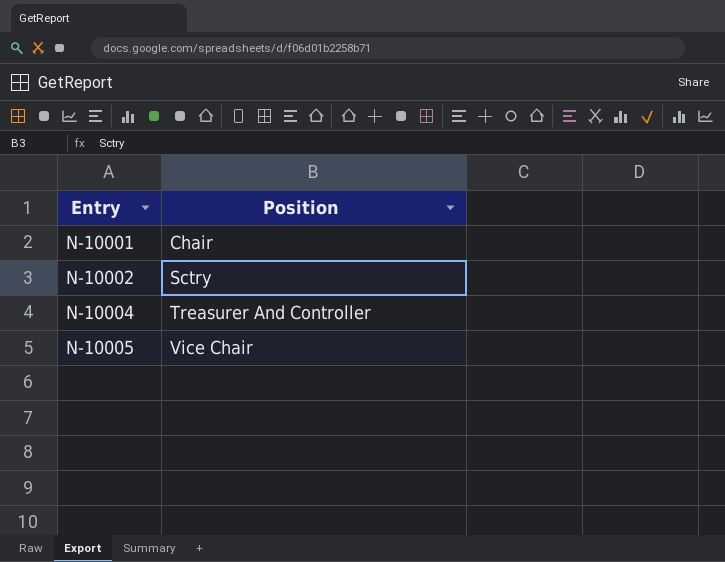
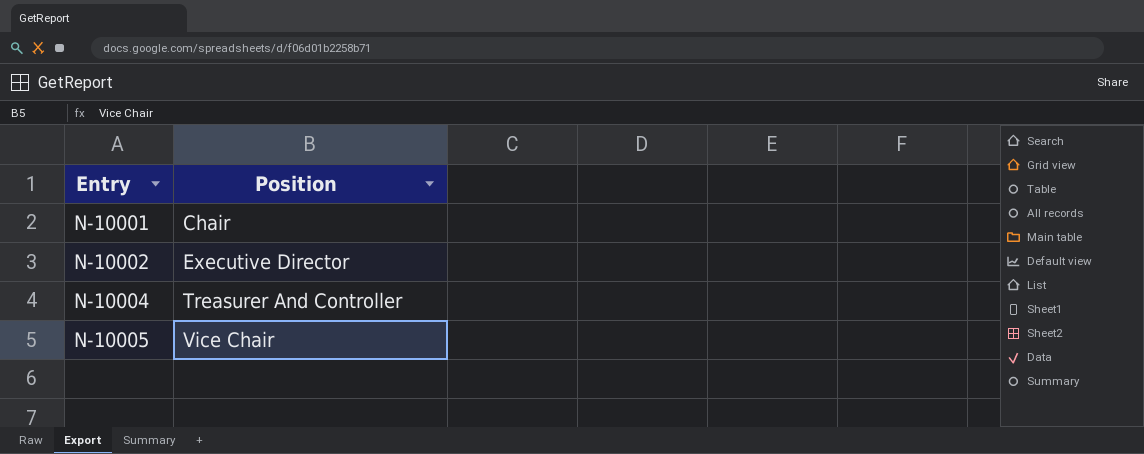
N-10002 | Position: Sctry -> Executive Director

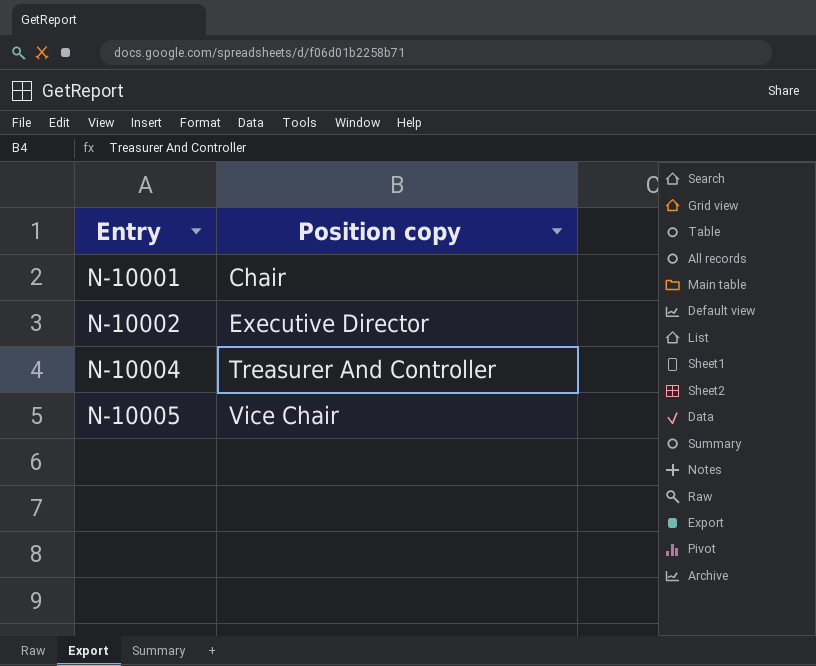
column name: Position -> Position copy

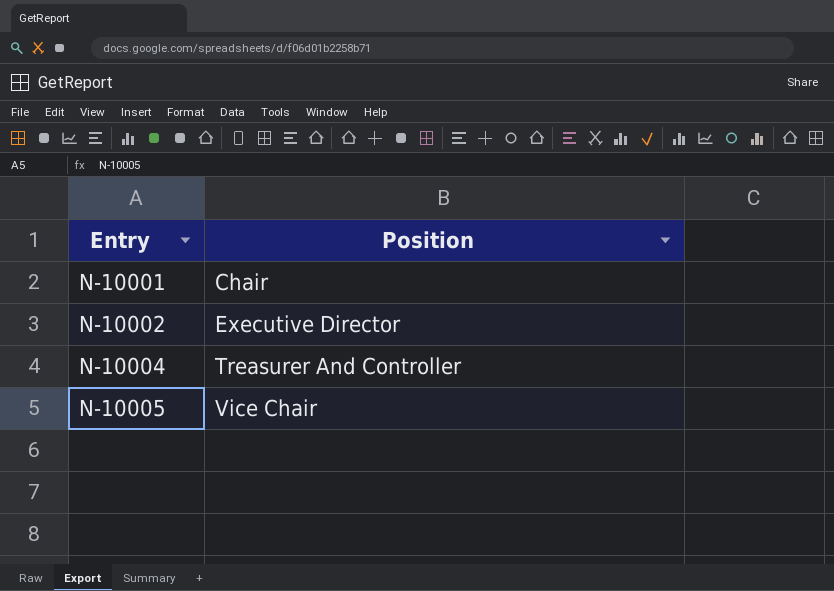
column name: Position copy -> Position

